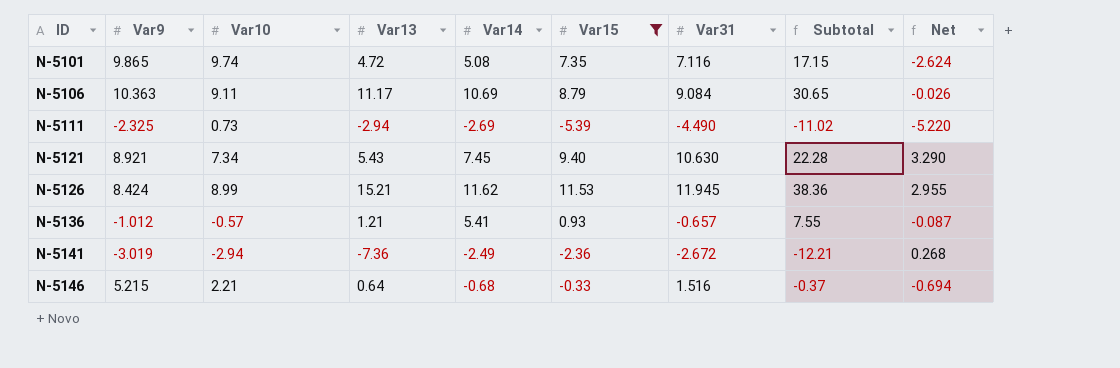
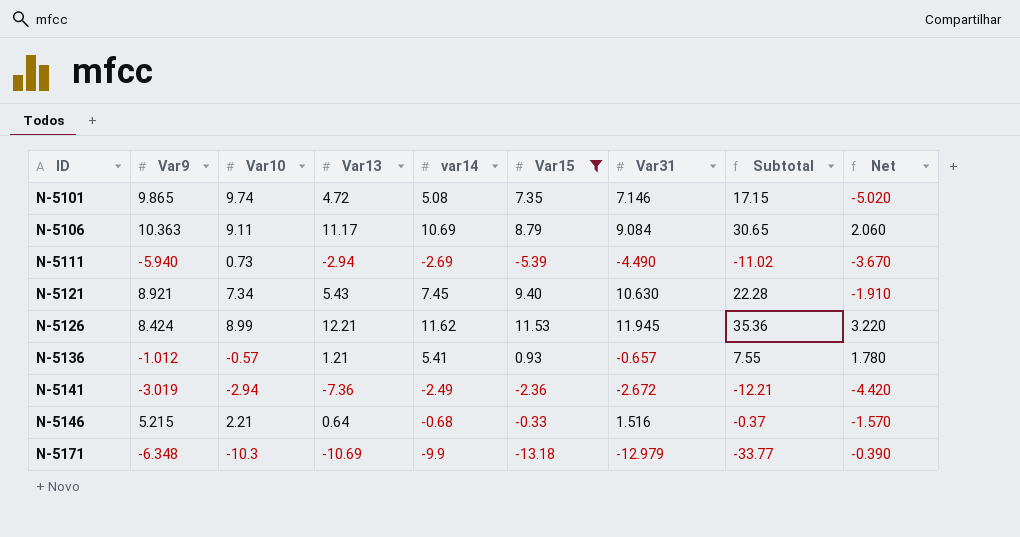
column name: Var14 -> var14
column Net | formula: [Var31] - [Var10] -> [Var13] - [Var10]
N-5101 | Var31: 7.116 -> 7.146
N-5111 | Var9: -2.325 -> -5.940
N-5126 | Var13: 15.21 -> 12.21
N-5126 | Subtotal: 38.36 -> 35.36
row N-5171: none -> -6.348 | -10.3 | -10.69 | -9.9 | -13.18 | -12.979 | -33.77 | -0.390

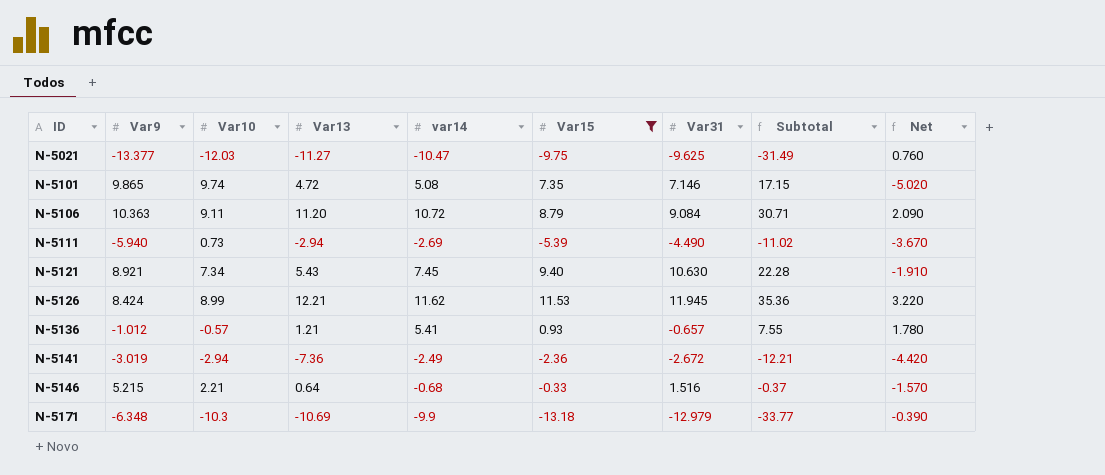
row N-5021: none -> -13.377 | -12.03 | -11.27 | -10.47 | -9.75 | -9.625 | -31.49 | 0.760
N-5106 | Var13: 11.17 -> 11.20
N-5106 | var14: 10.69 -> 10.72
N-5106 | Subtotal: 30.65 -> 30.71
N-5106 | Net: 2.060 -> 2.090

